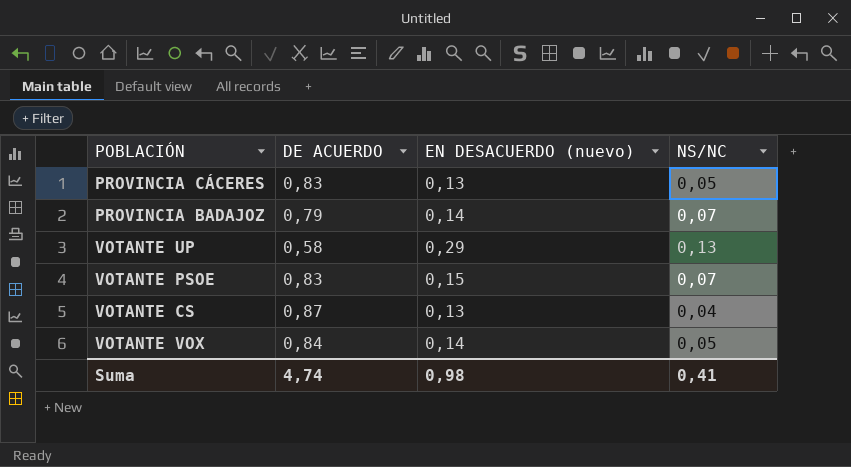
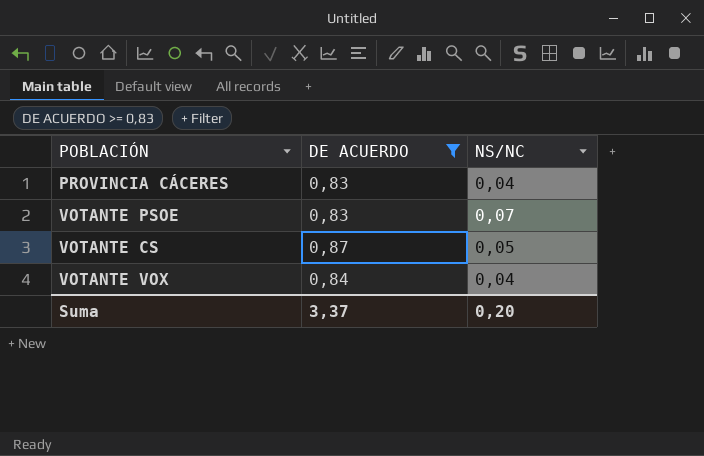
filter: none -> DE ACUERDO >= 0,83
column EN DESACUERDO (nuevo) | position: 3 -> none
PROVINCIA CÁCERES | NS/NC: 0,05 -> 0,04
VOTANTE CS | NS/NC: 0,04 -> 0,05
VOTANTE VOX | NS/NC: 0,05 -> 0,04
Suma | DE ACUERDO: 4,74 -> 3,37
Suma | NS/NC: 0,41 -> 0,20

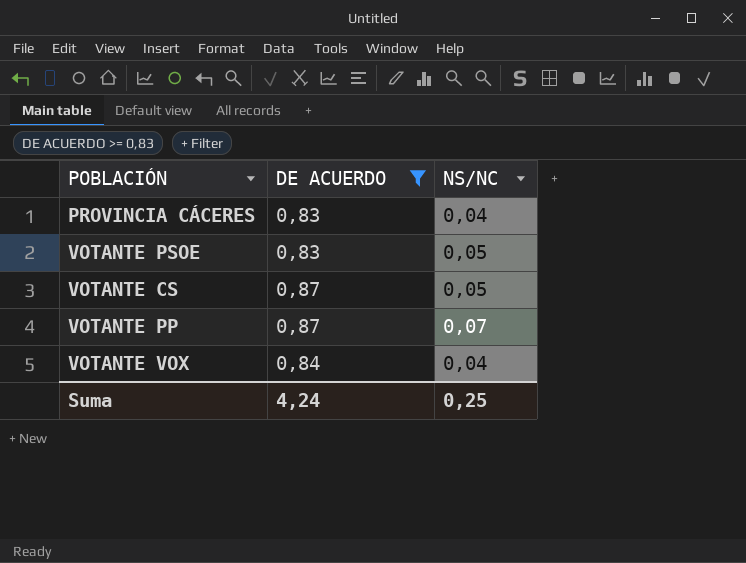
VOTANTE PSOE | NS/NC: 0,07 -> 0,05
row VOTANTE PP: none -> 0,87 | 0,07
Suma | DE ACUERDO: 3,37 -> 4,24
Suma | NS/NC: 0,20 -> 0,25

